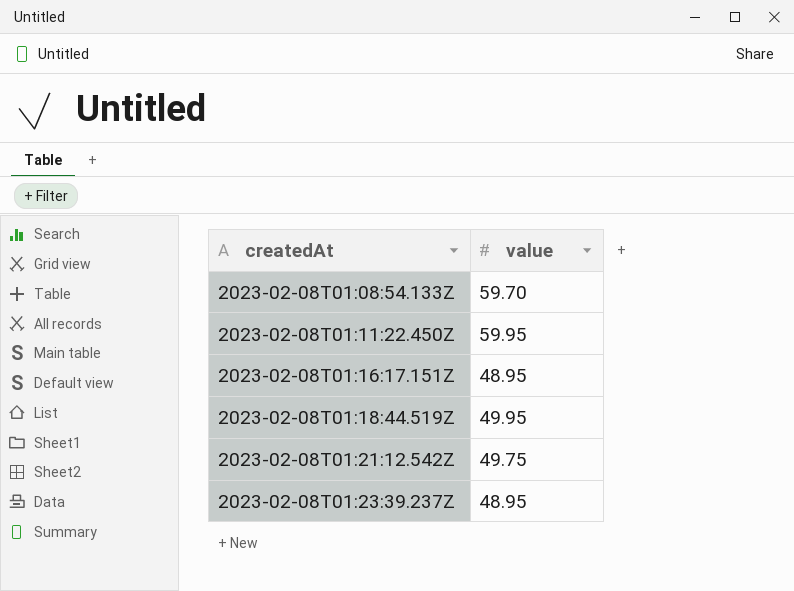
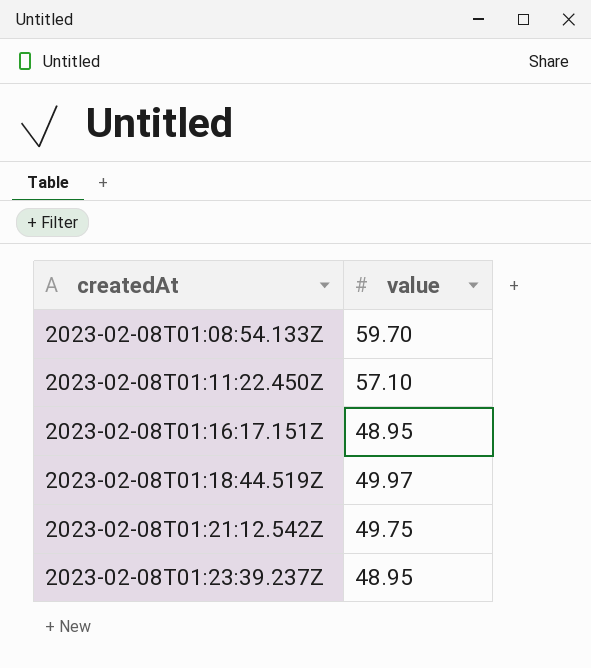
2023-02-08T01:11:22.450Z | value: 59.95 -> 57.10
2023-02-08T01:18:44.519Z | value: 49.95 -> 49.97

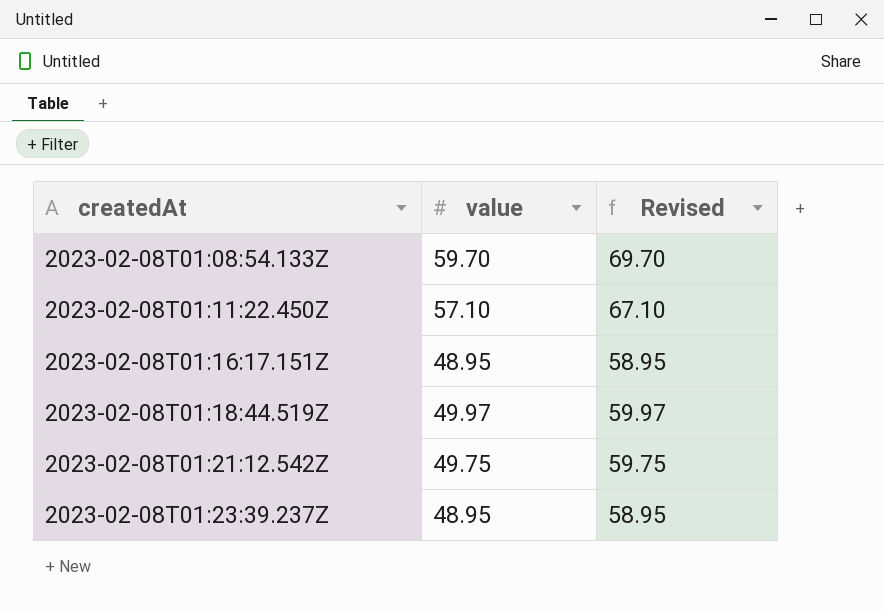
column Revised | formula: none -> [value] + 10

